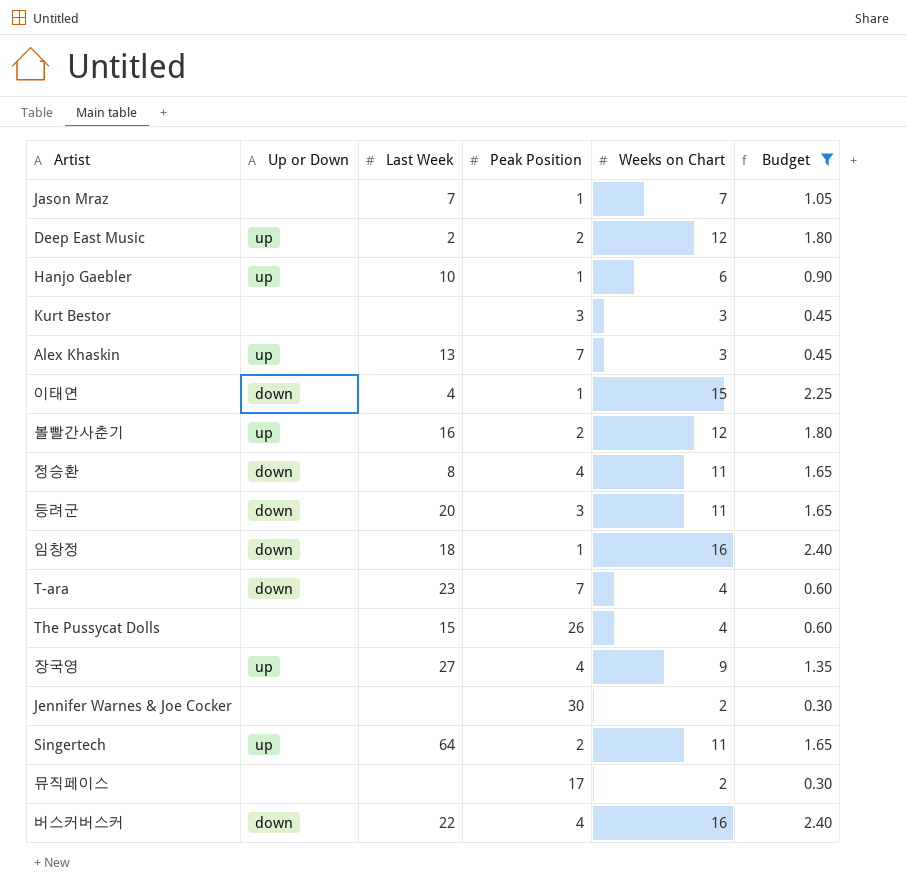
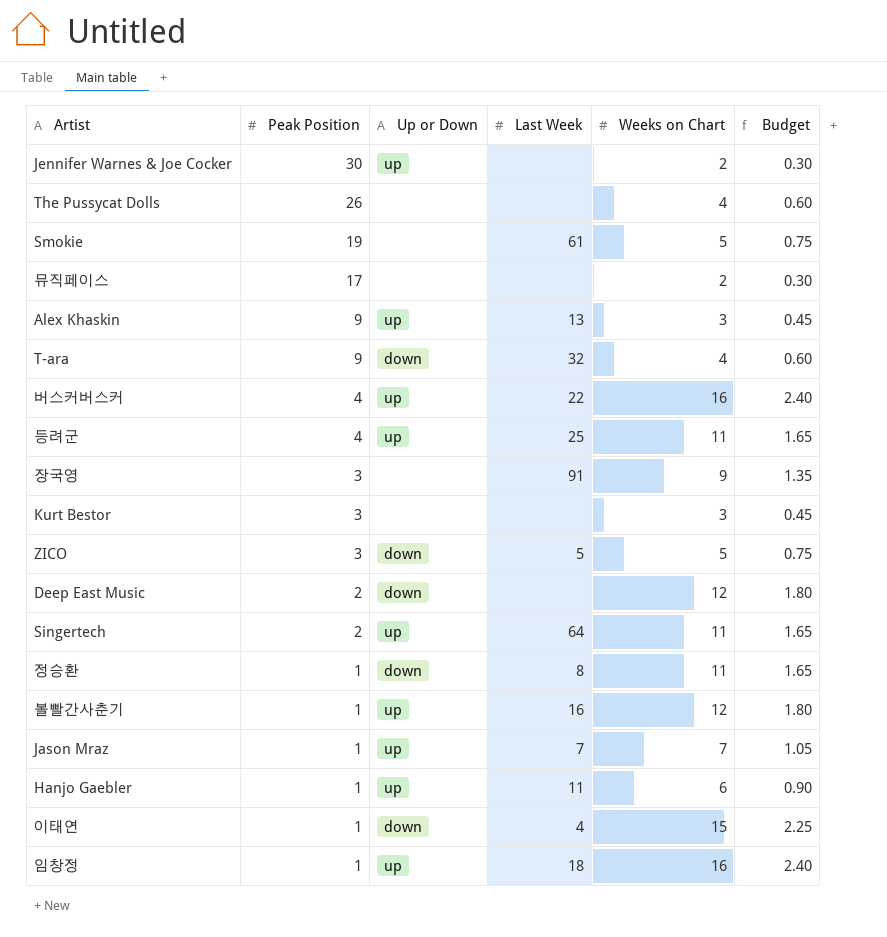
filter: Budget != 0.75 -> none
row order: none -> Peak Position descending
column Peak Position | position: 4 -> 2
Jennifer Warnes & Joe Cocker | Up or Down: none -> up
The Pussycat Dolls | Last Week: 15 -> none
Alex Khaskin | Peak Position: 7 -> 9
T-ara | Peak Position: 7 -> 9
T-ara | Last Week: 23 -> 32
버스커버스커 | Up or Down: down -> up
등려군 | Peak Position: 3 -> 4
등려군 | Up or Down: down -> up
등려군 | Last Week: 20 -> 25
장국영 | Peak Position: 4 -> 3
장국영 | Up or Down: up -> none
장국영 | Last Week: 27 -> 91
Deep East Music | Up or Down: up -> down
Deep East Music | Last Week: 2 -> none
정승환 | Peak Position: 4 -> 1
볼빨간사춘기 | Peak Position: 2 -> 1
Jason Mraz | Up or Down: none -> up
Hanjo Gaebler | Last Week: 10 -> 11
임창정 | Up or Down: down -> up

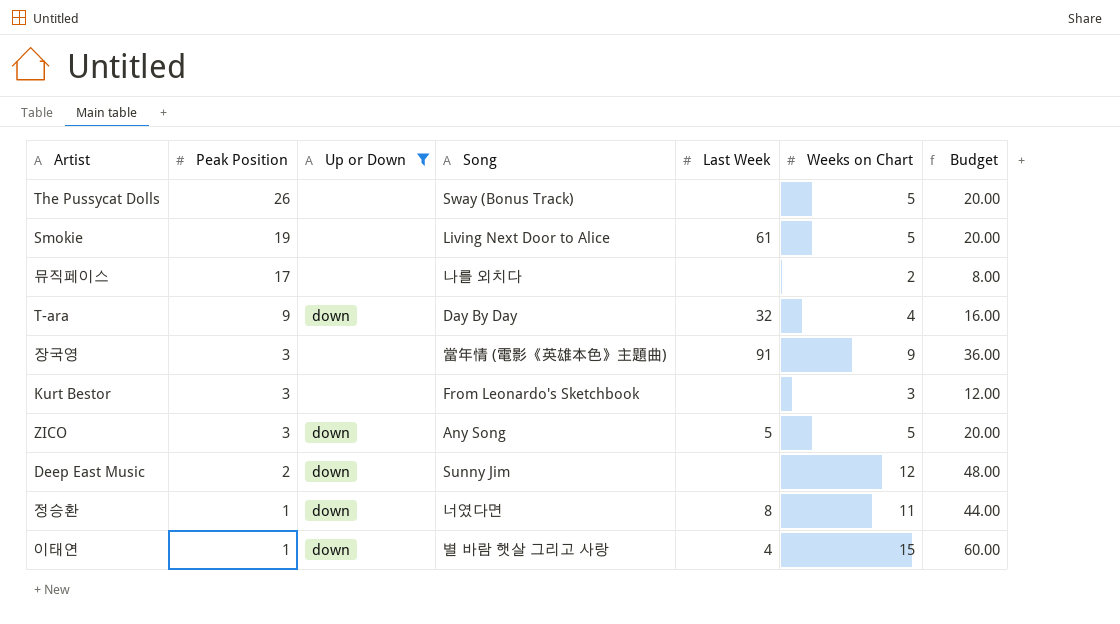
filter: none -> Up or Down != up
column Song | position: none -> 4
column Budget | formula: [Weeks on Chart] * 0.15 -> [Weeks on Chart] * 4
The Pussycat Dolls | Weeks on Chart: 4 -> 5

